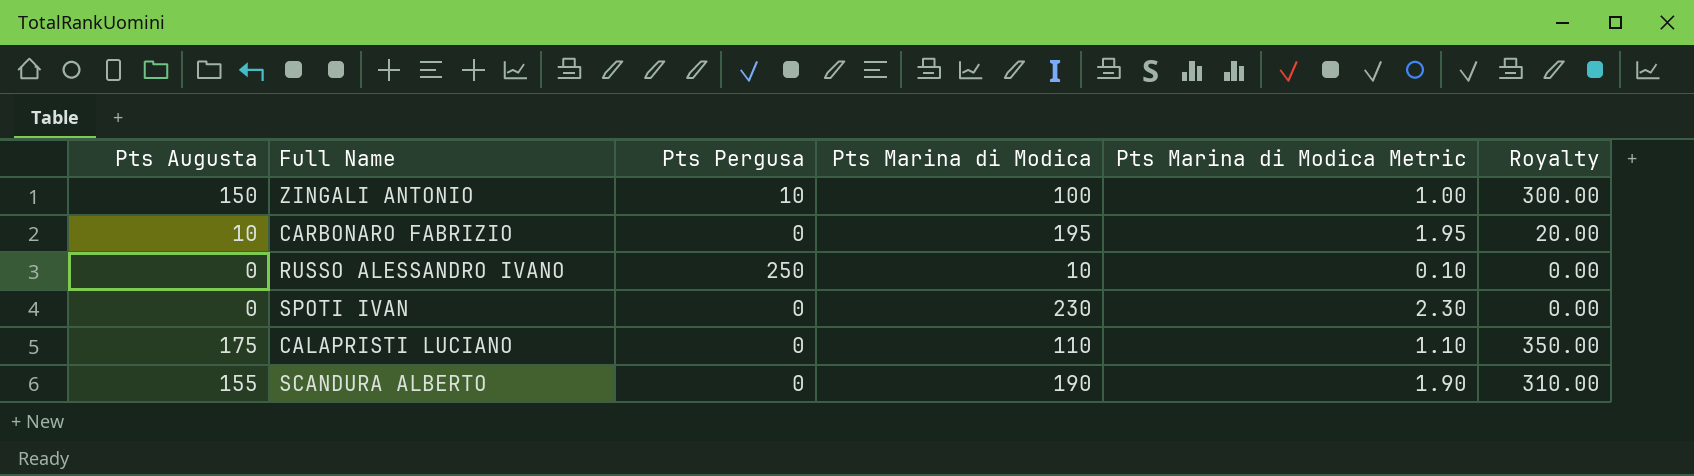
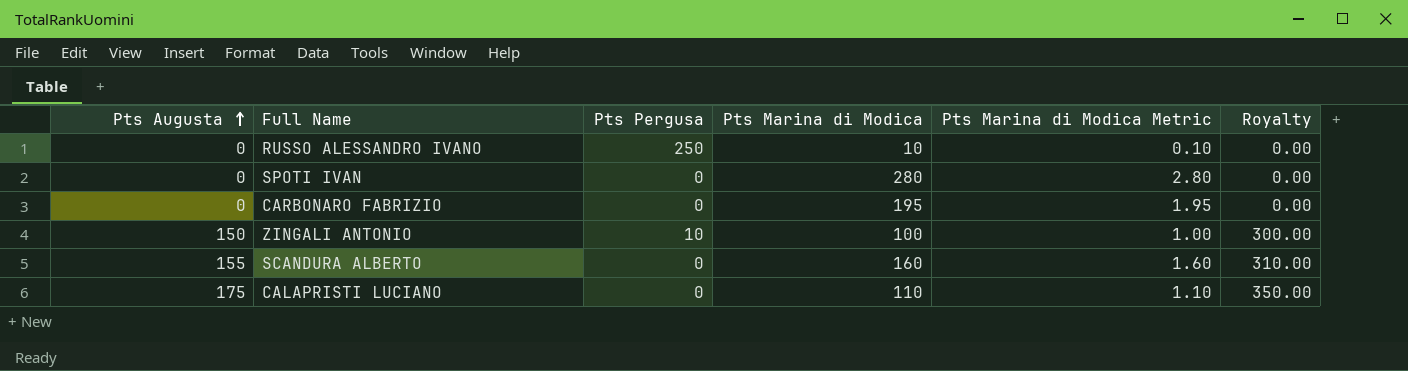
row order: none -> Pts Augusta ascending
SPOTI IVAN | Pts Marina di Modica: 230 -> 280
SPOTI IVAN | Pts Marina di Modica Metric: 2.30 -> 2.80
CARBONARO FABRIZIO | Pts Augusta: 10 -> 0
CARBONARO FABRIZIO | Royalty: 20.00 -> 0.00
SCANDURA ALBERTO | Pts Marina di Modica: 190 -> 160
SCANDURA ALBERTO | Pts Marina di Modica Metric: 1.90 -> 1.60

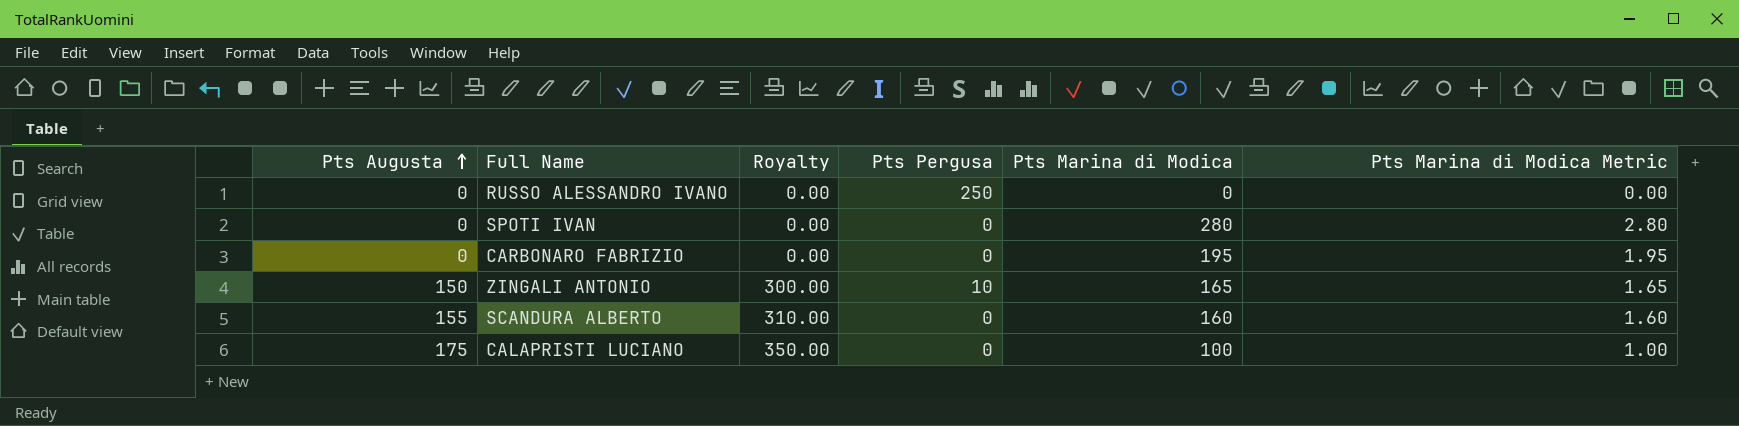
column Royalty | position: 6 -> 3
RUSSO ALESSANDRO IVANO | Pts Marina di Modica: 10 -> 0
RUSSO ALESSANDRO IVANO | Pts Marina di Modica Metric: 0.10 -> 0.00
ZINGALI ANTONIO | Pts Marina di Modica: 100 -> 165
ZINGALI ANTONIO | Pts Marina di Modica Metric: 1.00 -> 1.65
CALAPRISTI LUCIANO | Pts Marina di Modica: 110 -> 100
CALAPRISTI LUCIANO | Pts Marina di Modica Metric: 1.10 -> 1.00

